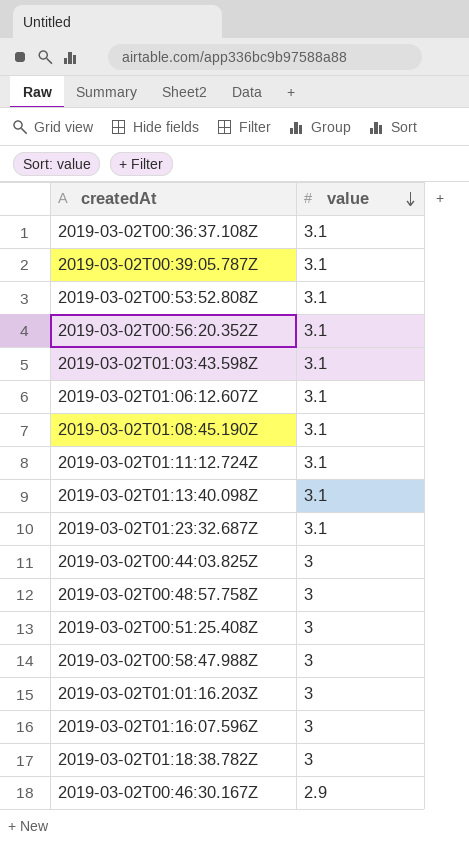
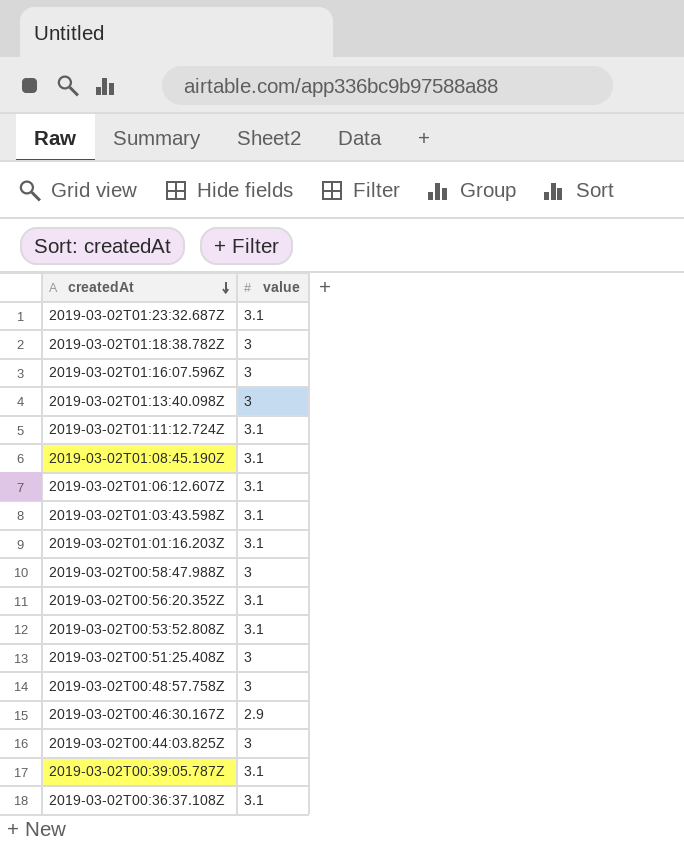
row order: value descending -> createdAt descending
2019-03-02T01:13:40.098Z | value: 3.1 -> 3
2019-03-02T01:01:16.203Z | value: 3 -> 3.1

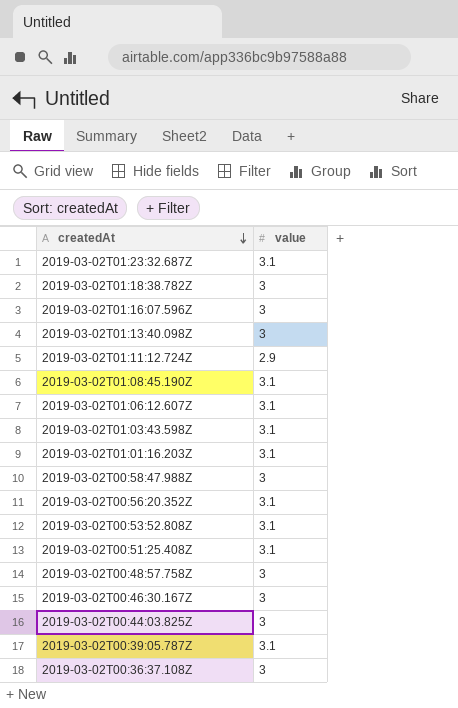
2019-03-02T01:11:12.724Z | value: 3.1 -> 2.9
2019-03-02T00:51:25.408Z | value: 3 -> 3.1
2019-03-02T00:46:30.167Z | value: 2.9 -> 3
2019-03-02T00:36:37.108Z | value: 3.1 -> 3

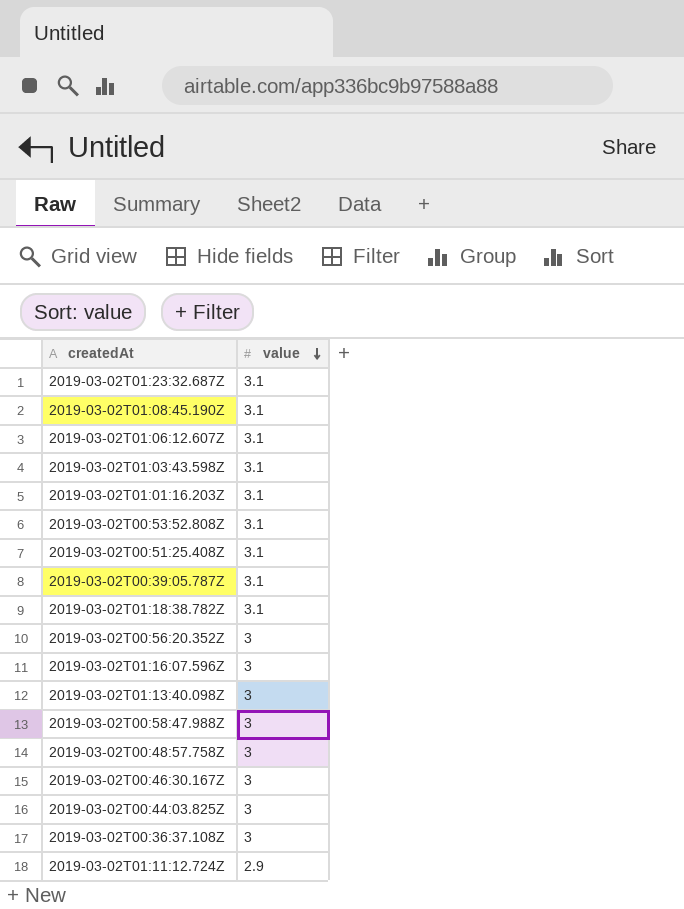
row order: createdAt descending -> value descending
2019-03-02T01:18:38.782Z | value: 3 -> 3.1
2019-03-02T00:56:20.352Z | value: 3.1 -> 3

